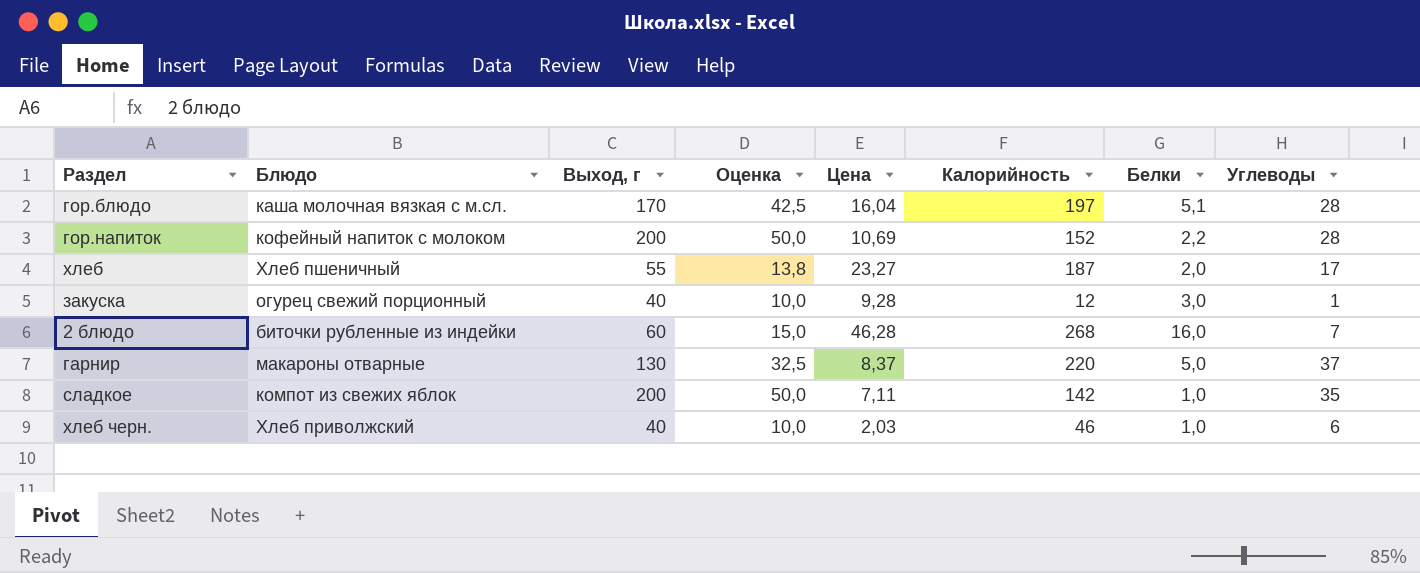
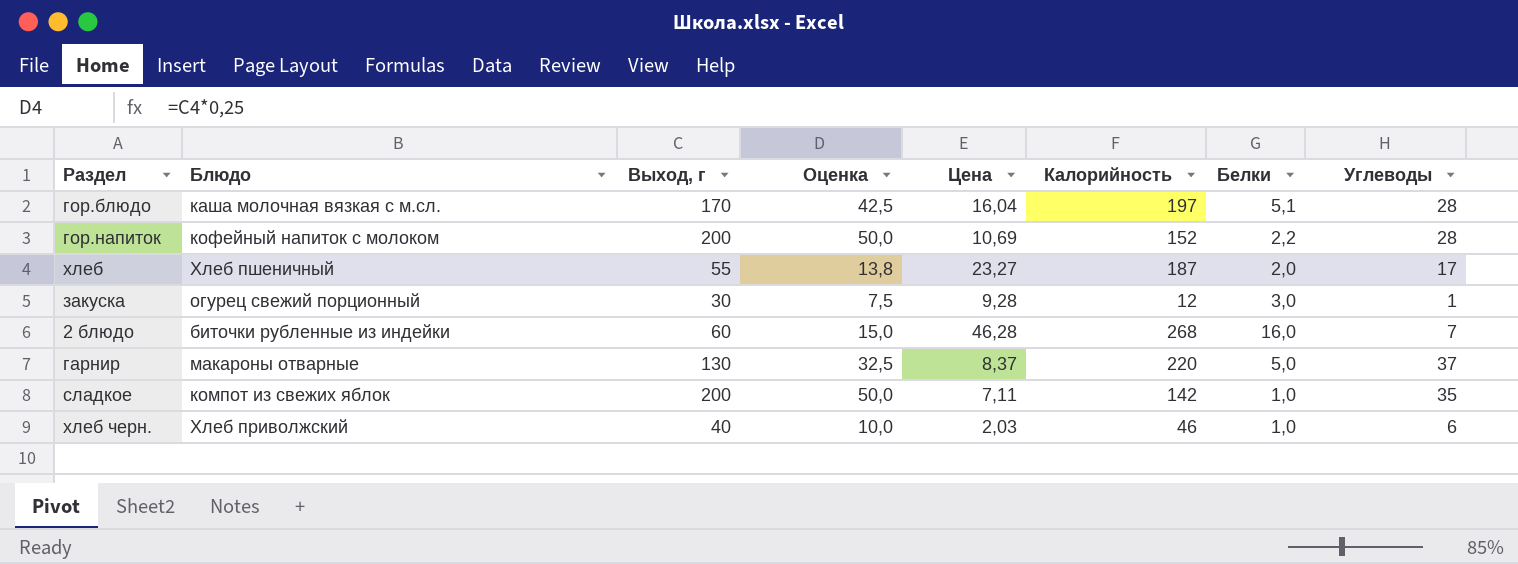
закуска | Выход, г: 40 -> 30
закуска | Оценка: 10,0 -> 7,5

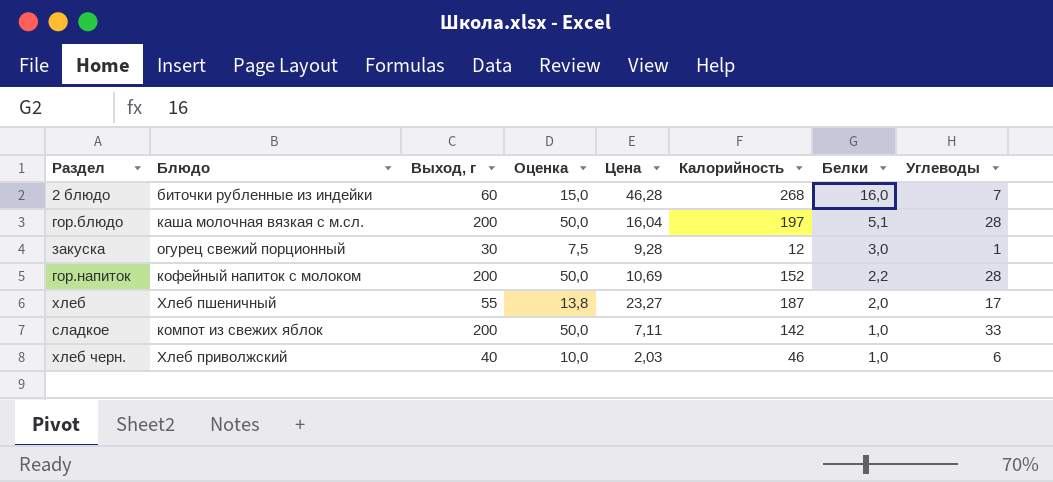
row order: none -> Белки descending
row гарнир: макароны отварные | 130 | 32,5 | 8,37 | 220 | 5,0 | 37 -> none
гор.блюдо | Выход, г: 170 -> 200
гор.блюдо | Оценка: 42,5 -> 50,0
сладкое | Углеводы: 35 -> 33

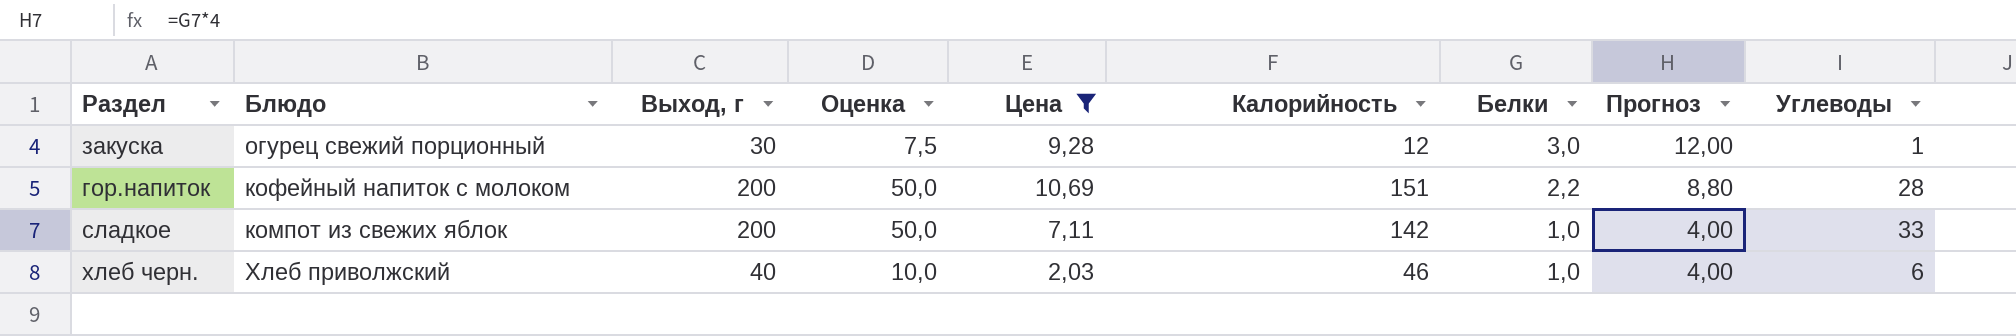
filter: none -> Цена <= 10,69
column Прогноз | formula: none -> [Белки] * 4
гор.напиток | Калорийность: 152 -> 151

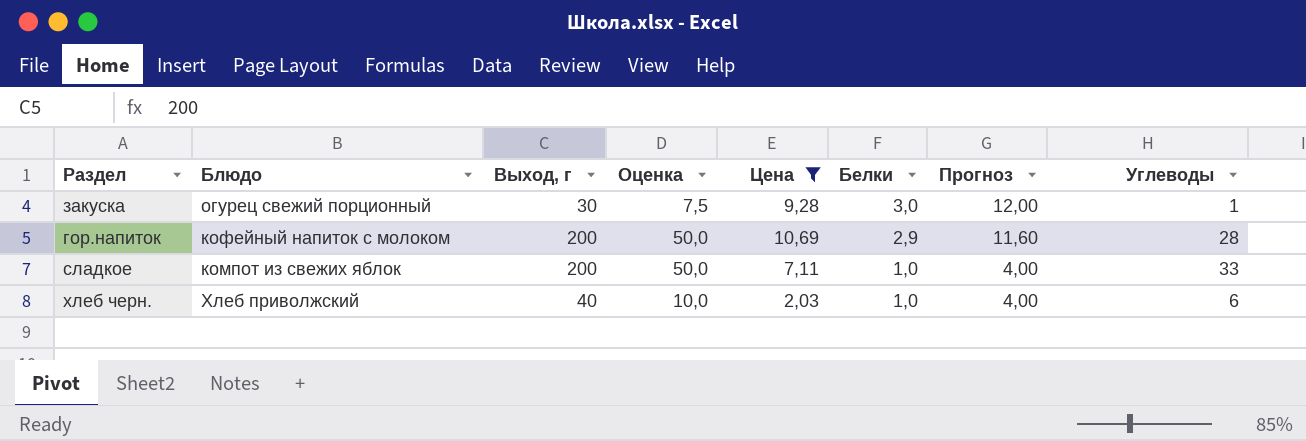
column Калорийность | position: 6 -> none
гор.напиток | Белки: 2,2 -> 2,9
гор.напиток | Прогноз: 8,80 -> 11,60

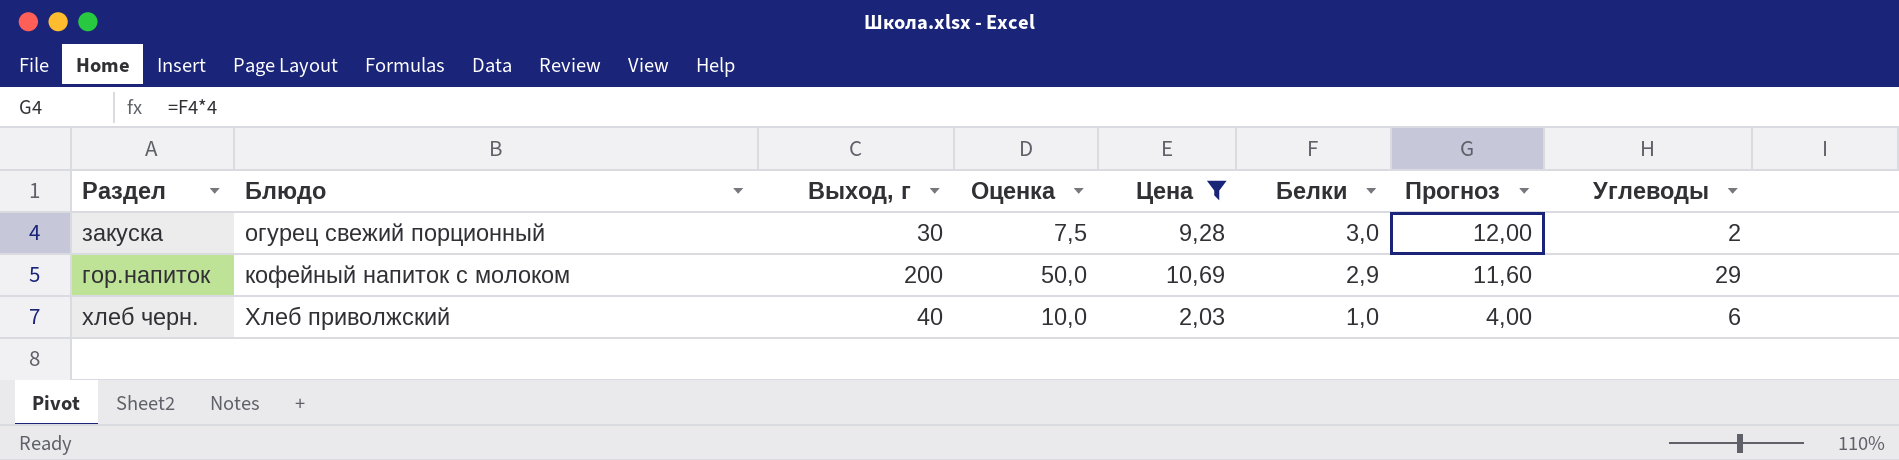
row сладкое: компот из свежих яблок | 200 | 50,0 | 7,11 | 1,0 | 4,00 | 33 -> none
закуска | Углеводы: 1 -> 2
гор.напиток | Углеводы: 28 -> 29

